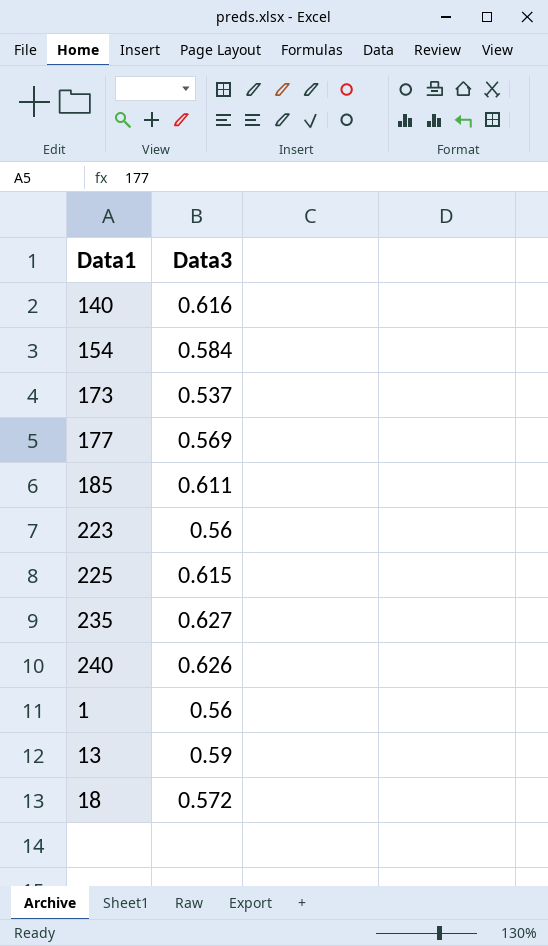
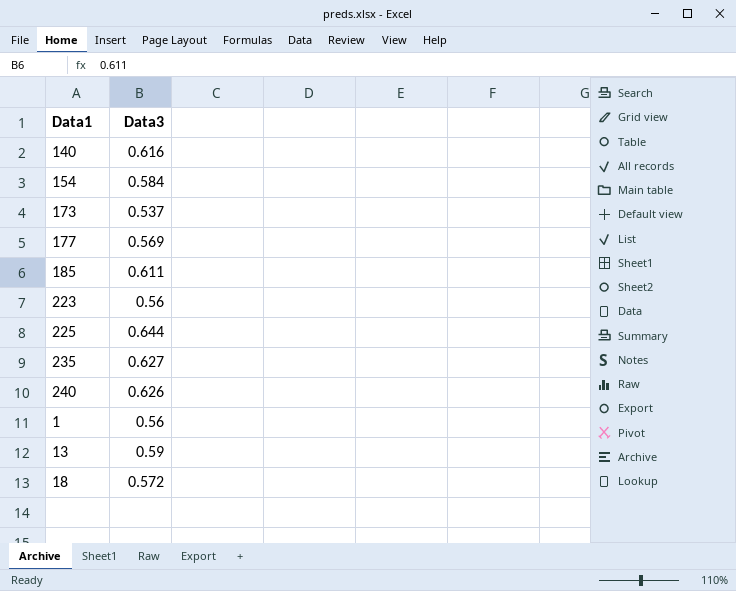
225 | Data3: 0.615 -> 0.644

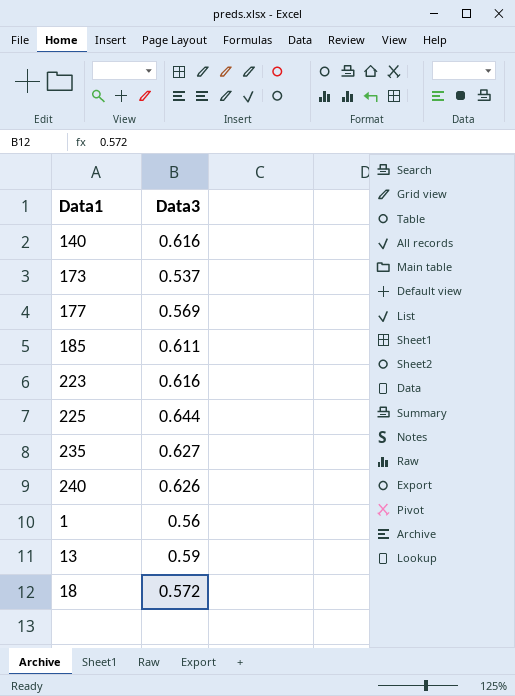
row 154: 0.584 -> none
223 | Data3: 0.56 -> 0.616

